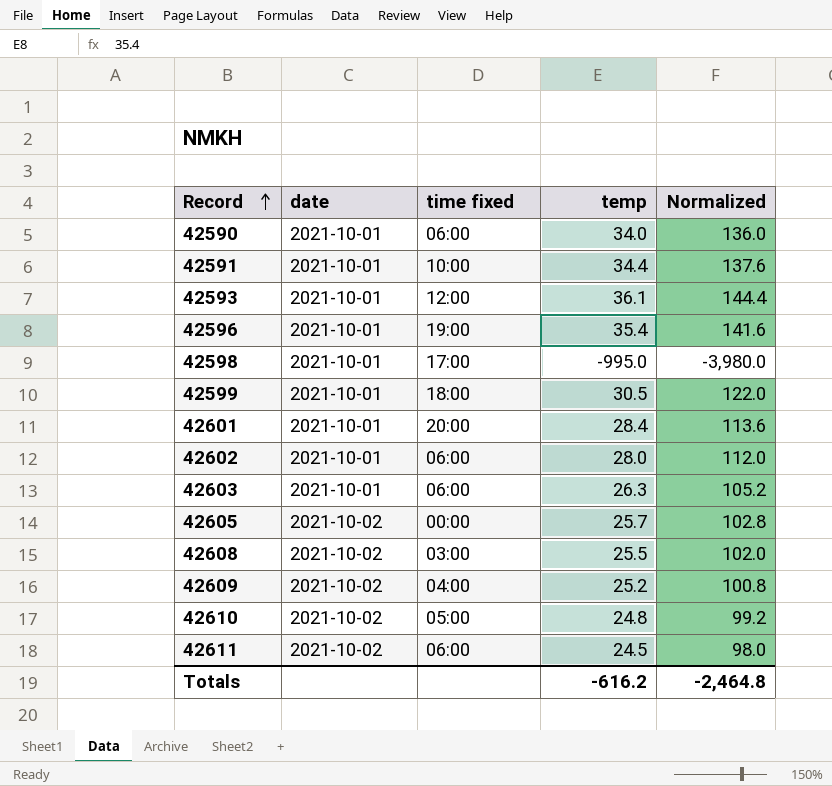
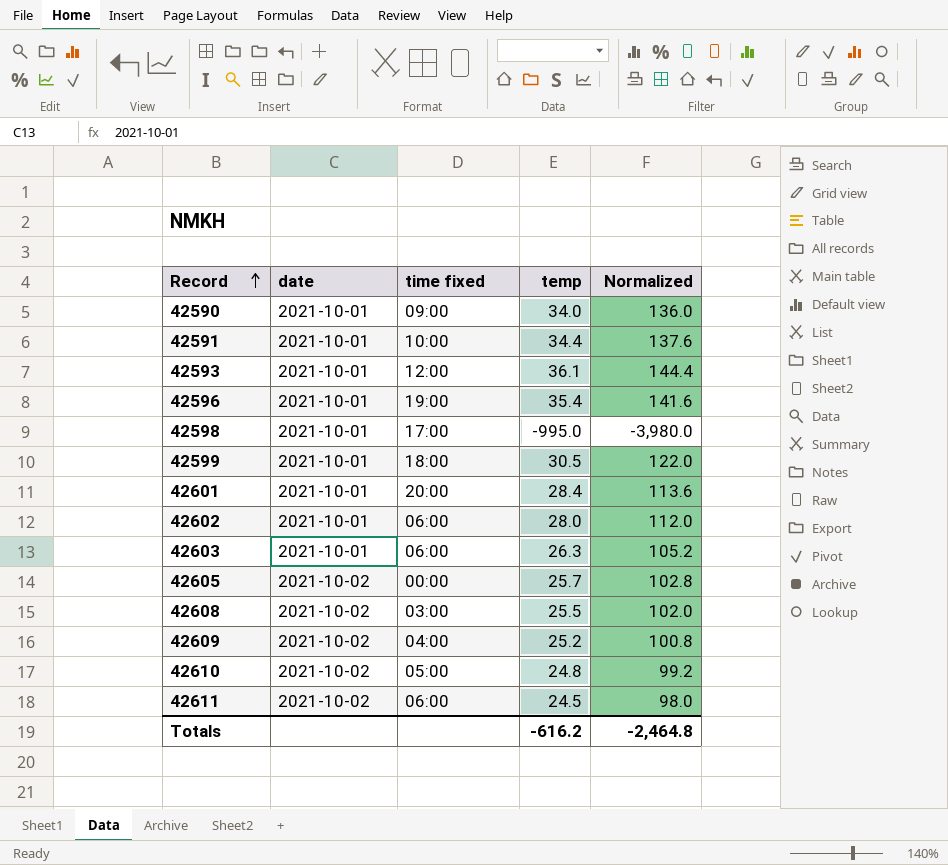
42590 | time fixed: 06:00 -> 09:00

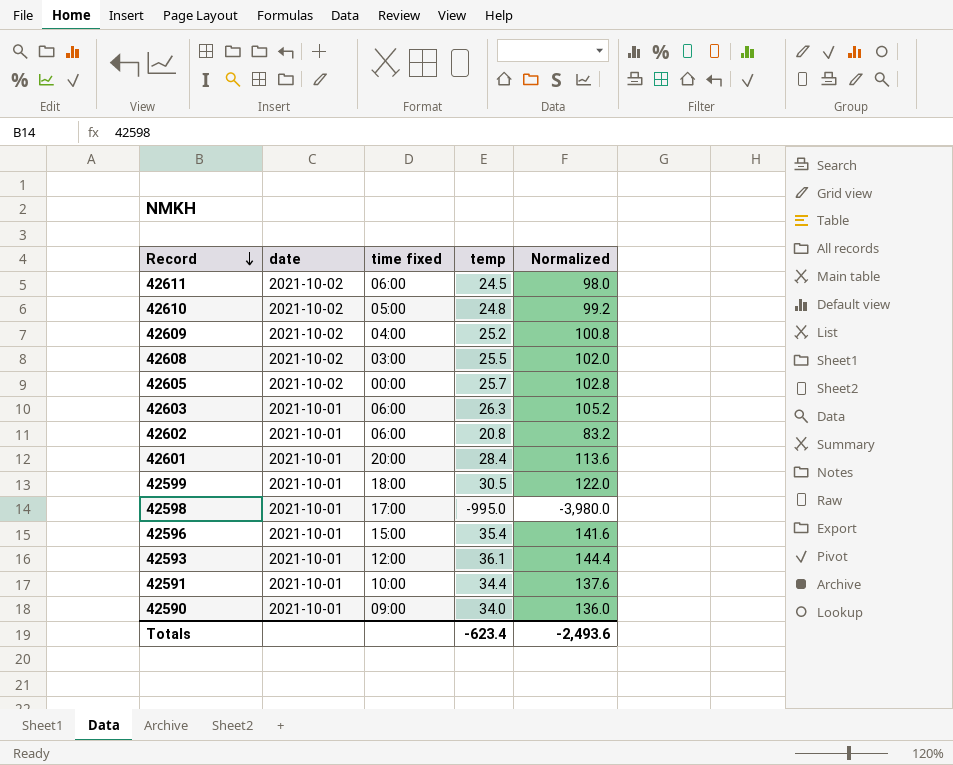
row order: Record ascending -> Record descending
42602 | temp: 28.0 -> 20.8
42602 | Normalized: 112.0 -> 83.2
42596 | time fixed: 19:00 -> 15:00
Totals | temp: -616.2 -> -623.4
Totals | Normalized: -2,464.8 -> -2,493.6

